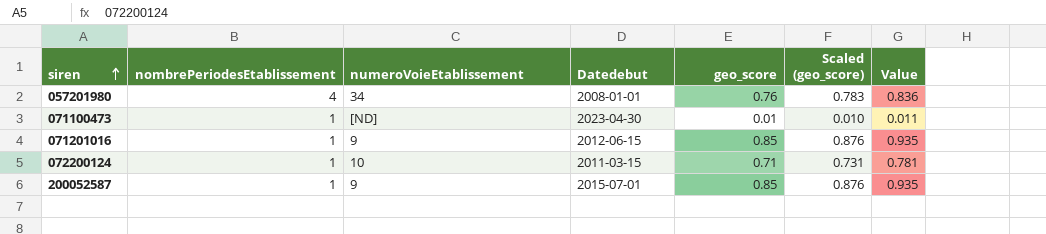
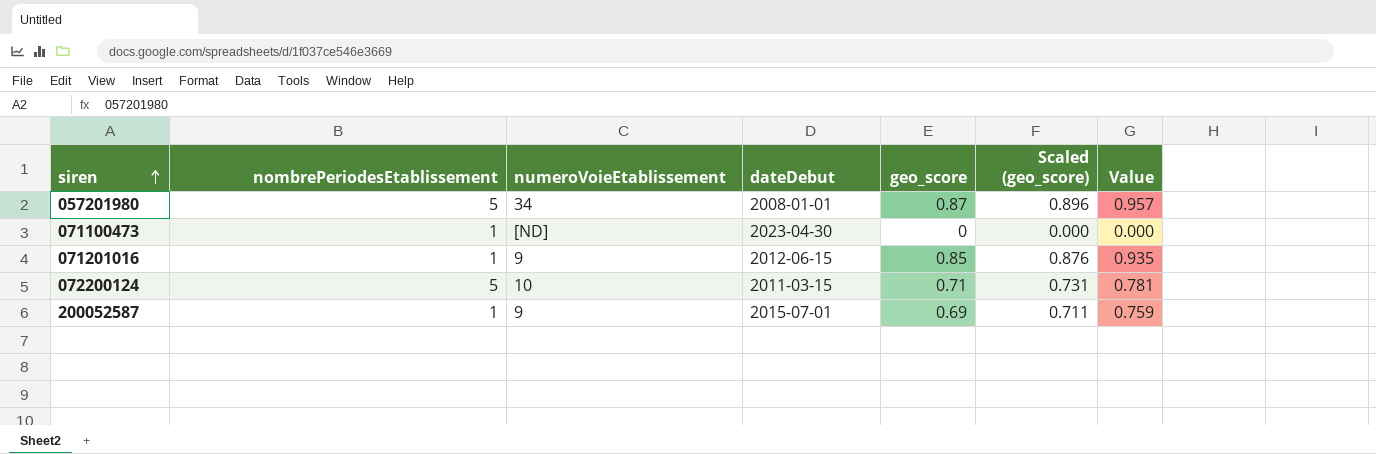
column name: Datedebut -> dateDebut
057201980 | nombrePeriodesEtablissement: 4 -> 5
057201980 | geo_score: 0.76 -> 0.87
057201980 | Scaled (geo_score): 0.783 -> 0.896
057201980 | Value: 0.836 -> 0.957
071100473 | geo_score: 0.01 -> 0
071100473 | Scaled (geo_score): 0.010 -> 0.000
071100473 | Value: 0.011 -> 0.000
072200124 | nombrePeriodesEtablissement: 1 -> 5
200052587 | geo_score: 0.85 -> 0.69
200052587 | Scaled (geo_score): 0.876 -> 0.711
200052587 | Value: 0.935 -> 0.759

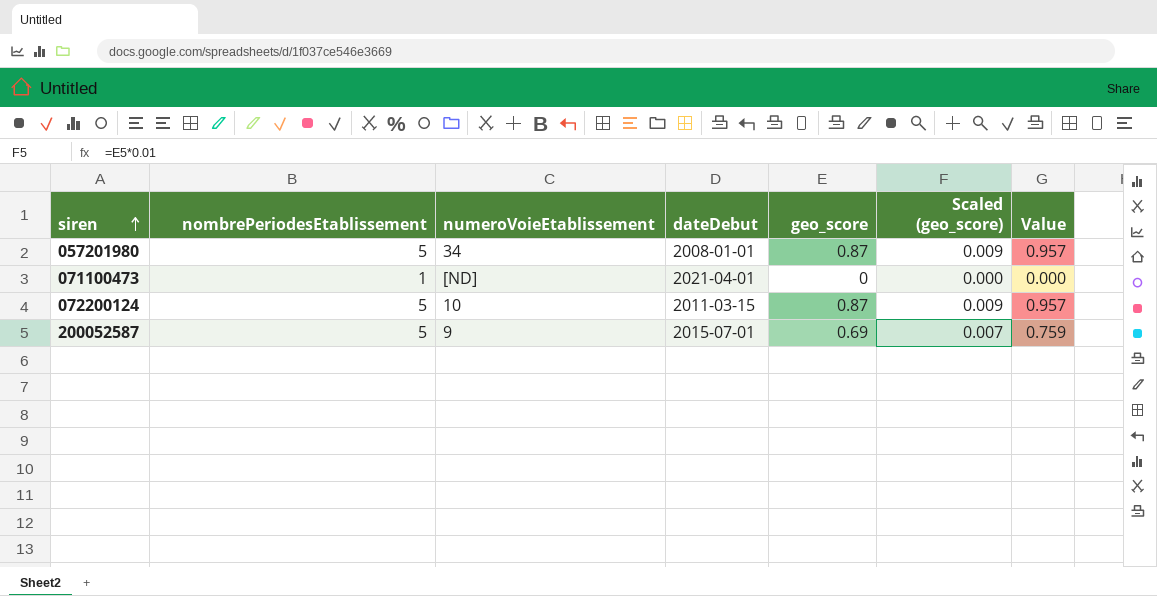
column Scaled (geo_score) | formula: [geo_score] * 1.03 -> [geo_score] * 0.01
row 071201016: 1 | 9 | 2012-06-15 | 0.85 | 0.876 | 0.935 -> none
071100473 | dateDebut: 2023-04-30 -> 2021-04-01
072200124 | geo_score: 0.71 -> 0.87
072200124 | Value: 0.781 -> 0.957
200052587 | nombrePeriodesEtablissement: 1 -> 5

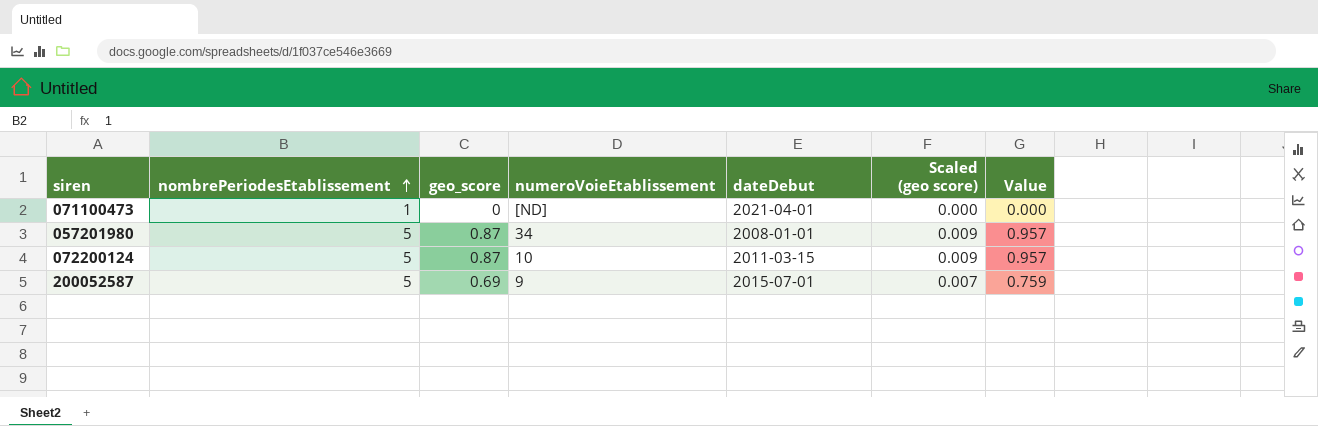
row order: siren ascending -> nombrePeriodesEtablissement ascending
column geo_score | position: 5 -> 3
column name: Scaled (geo_score) -> Scaled (geo score)

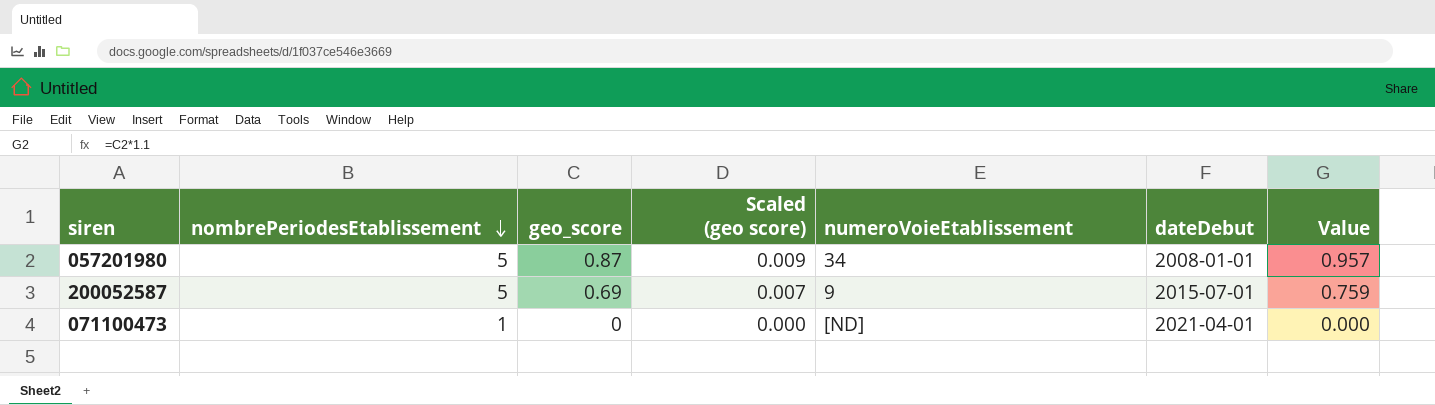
row order: nombrePeriodesEtablissement ascending -> nombrePeriodesEtablissement descending
column Scaled (geo score) | position: 6 -> 4
row 072200124: 5 | 0.87 | 10 | 2011-03-15 | 0.009 | 0.957 -> none

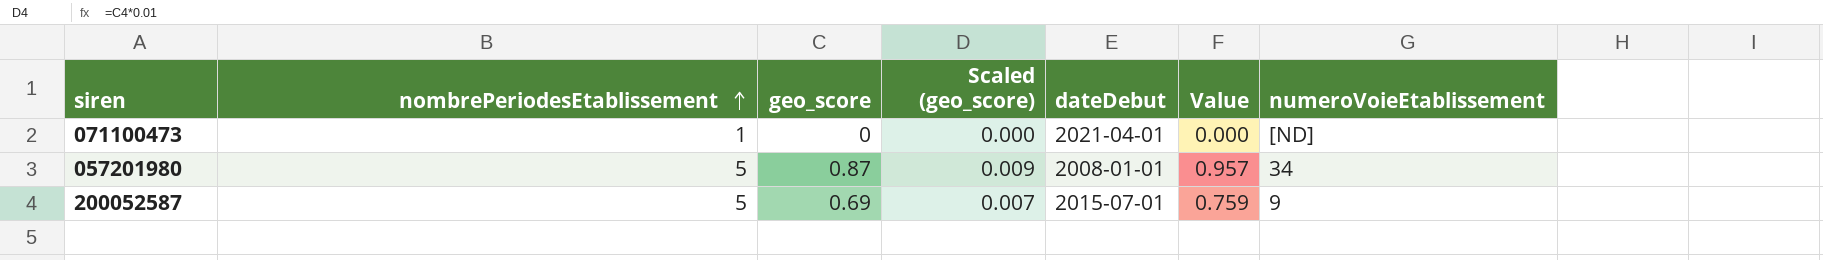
row order: nombrePeriodesEtablissement descending -> nombrePeriodesEtablissement ascending
column name: Scaled (geo score) -> Scaled (geo_score)
column numeroVoieEtablissement | position: 5 -> 7

